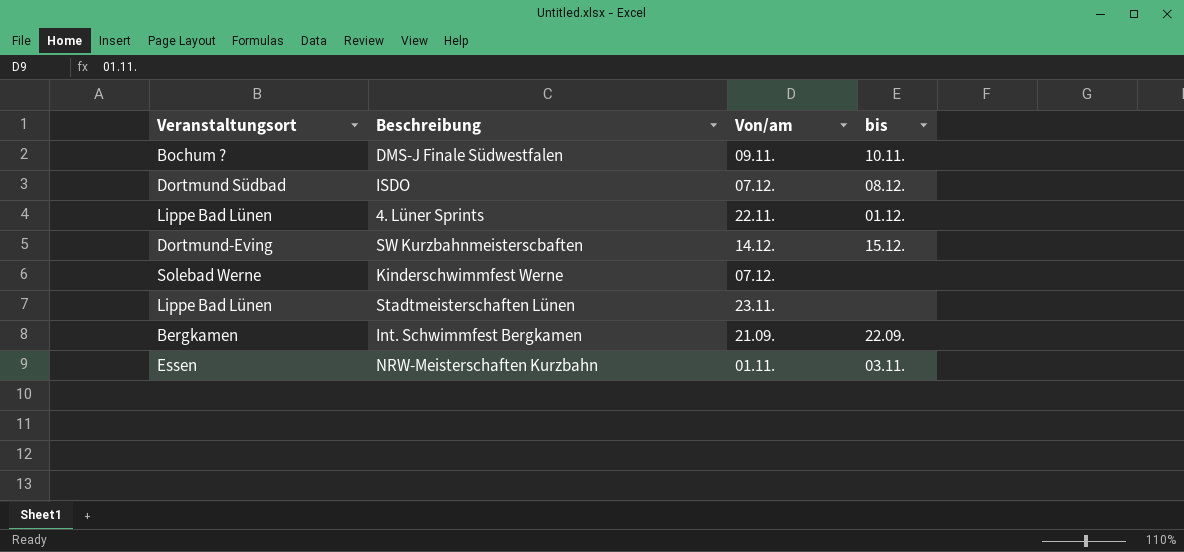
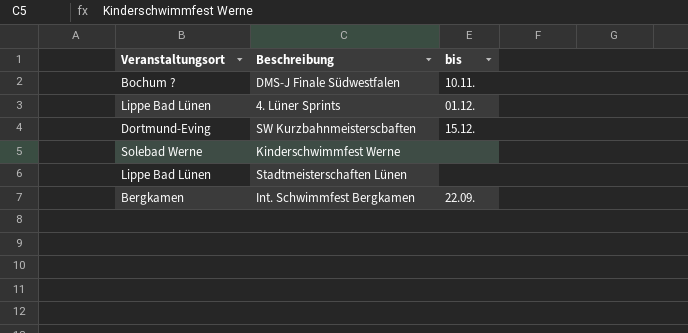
column Von/am | position: 3 -> none
row ISDO: Dortmund Südbad | 07.12. | 08.12. -> none
row NRW-Meisterschaften Kurzbahn: Essen | 01.11. | 03.11. -> none

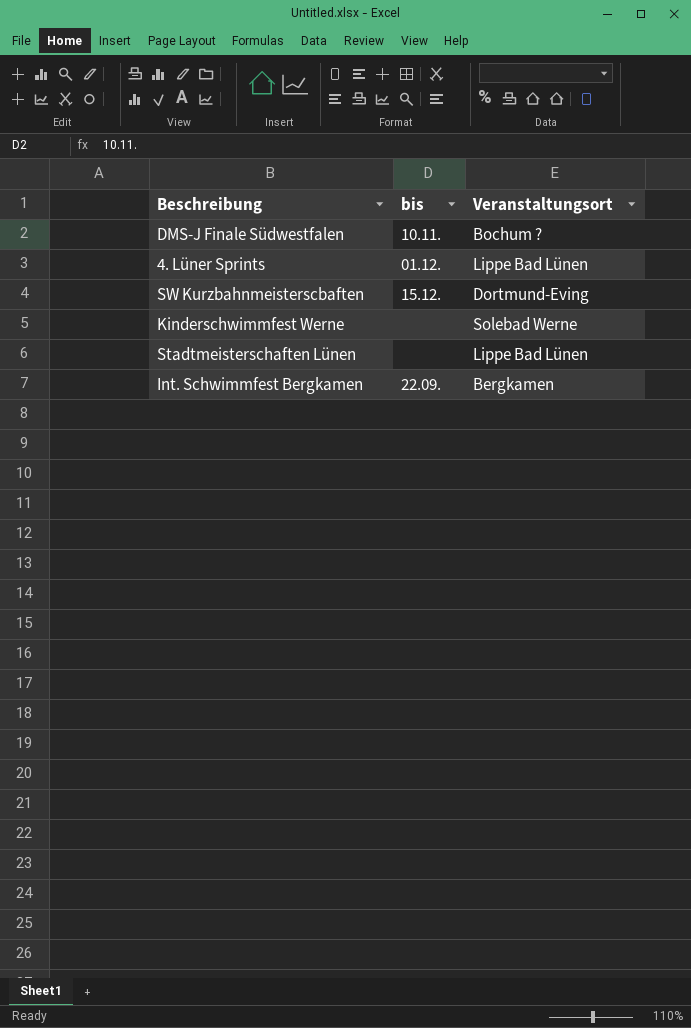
column Veranstaltungsort | position: 1 -> 3

